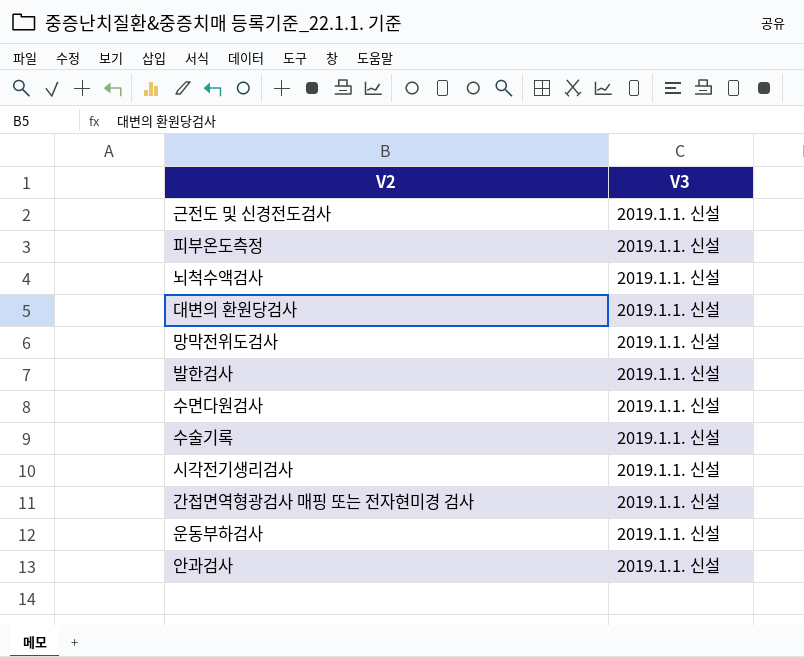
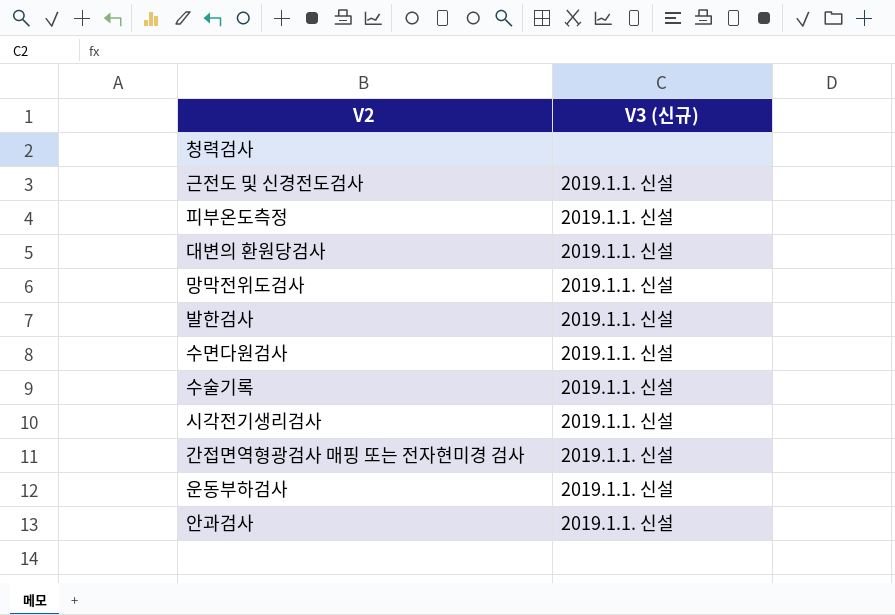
column name: V3 -> V3 (신규)
row 뇌척수액검사: 2019.1.1. 신설 -> none
row 청력검사: none -> none

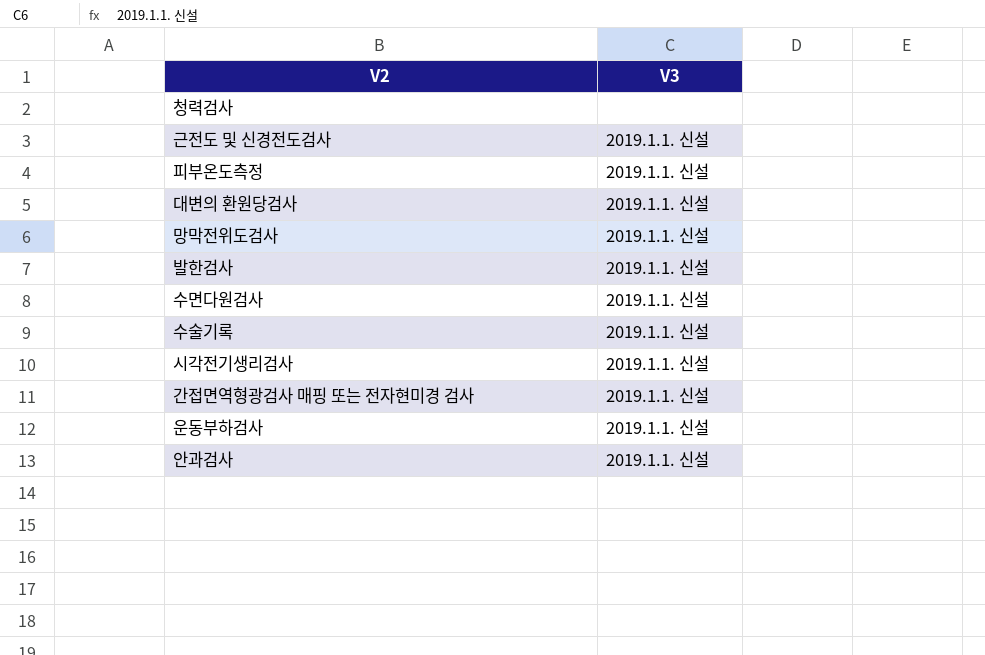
column name: V3 (신규) -> V3

